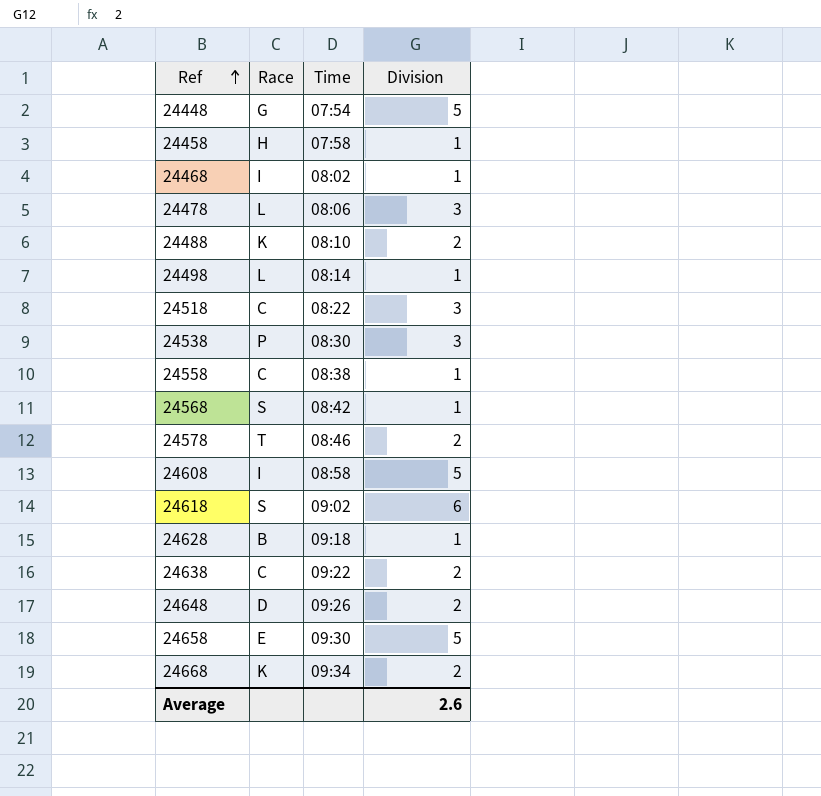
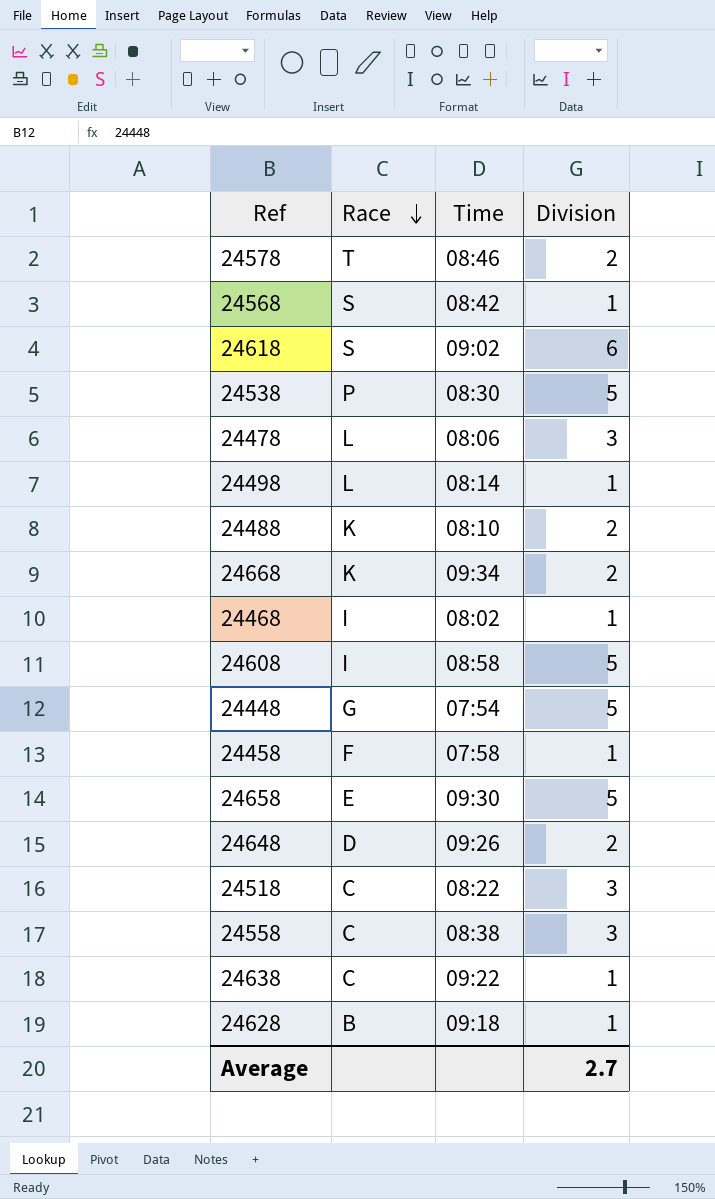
row order: Ref ascending -> Race descending
24538 | Division: 3 -> 5
24458 | Race: H -> F
24558 | Division: 1 -> 3
24638 | Division: 2 -> 1
Average | Division: 2.6 -> 2.7

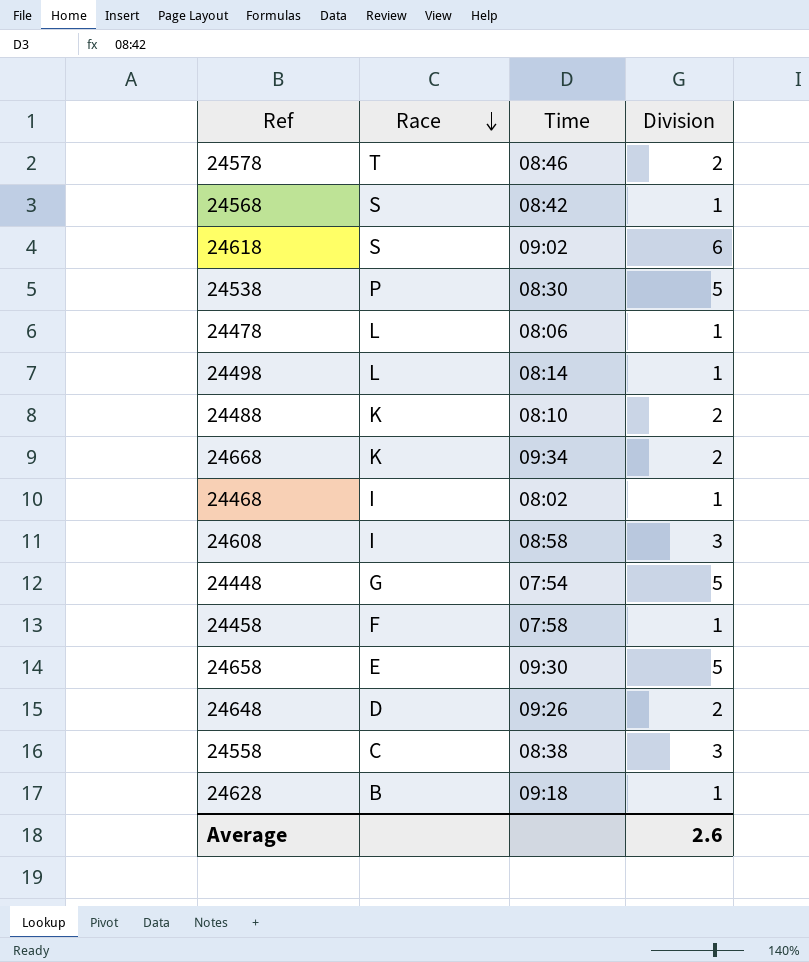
row 24518: C | 08:22 | 3 -> none
row 24638: C | 09:22 | 1 -> none
24478 | Division: 3 -> 1
24608 | Division: 5 -> 3
Average | Division: 2.7 -> 2.6

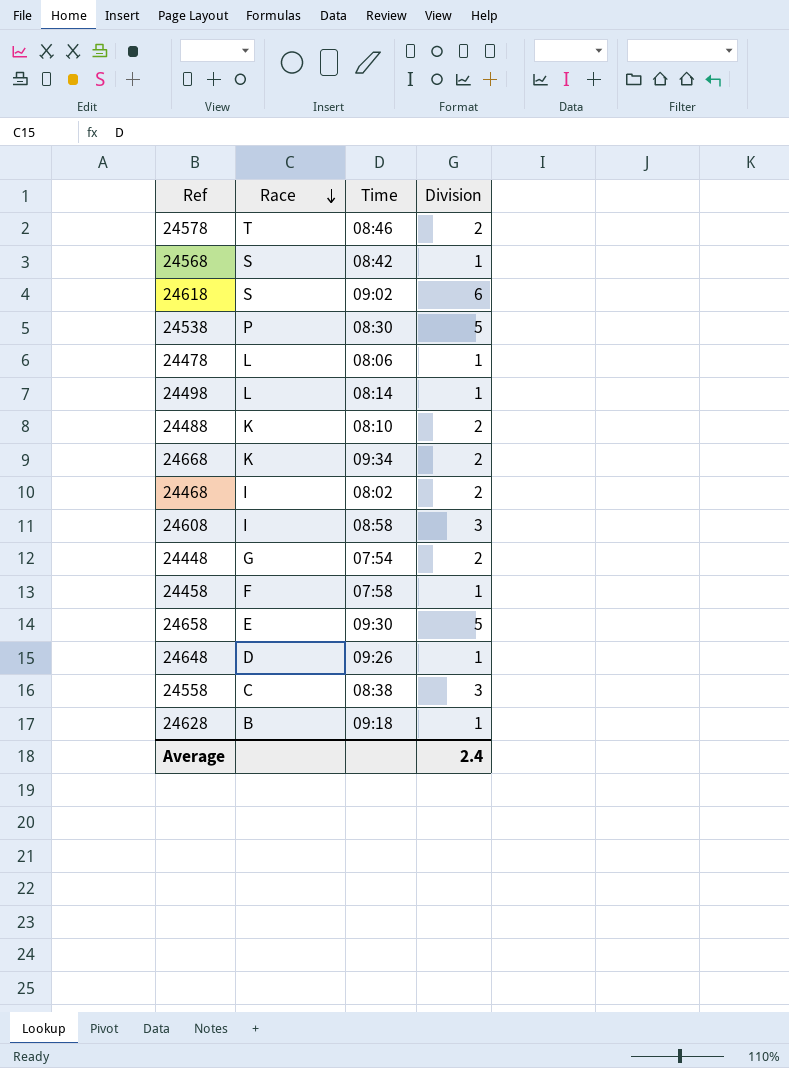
24468 | Division: 1 -> 2
24448 | Division: 5 -> 2
24648 | Division: 2 -> 1
Average | Division: 2.6 -> 2.4

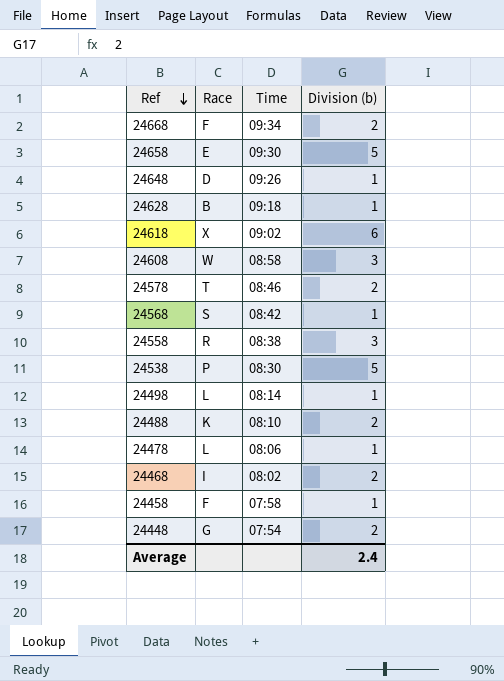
row order: Race descending -> Ref descending
column name: Division -> Division (b)
24668 | Race: K -> F
24618 | Race: S -> X
24608 | Race: I -> W
24558 | Race: C -> R

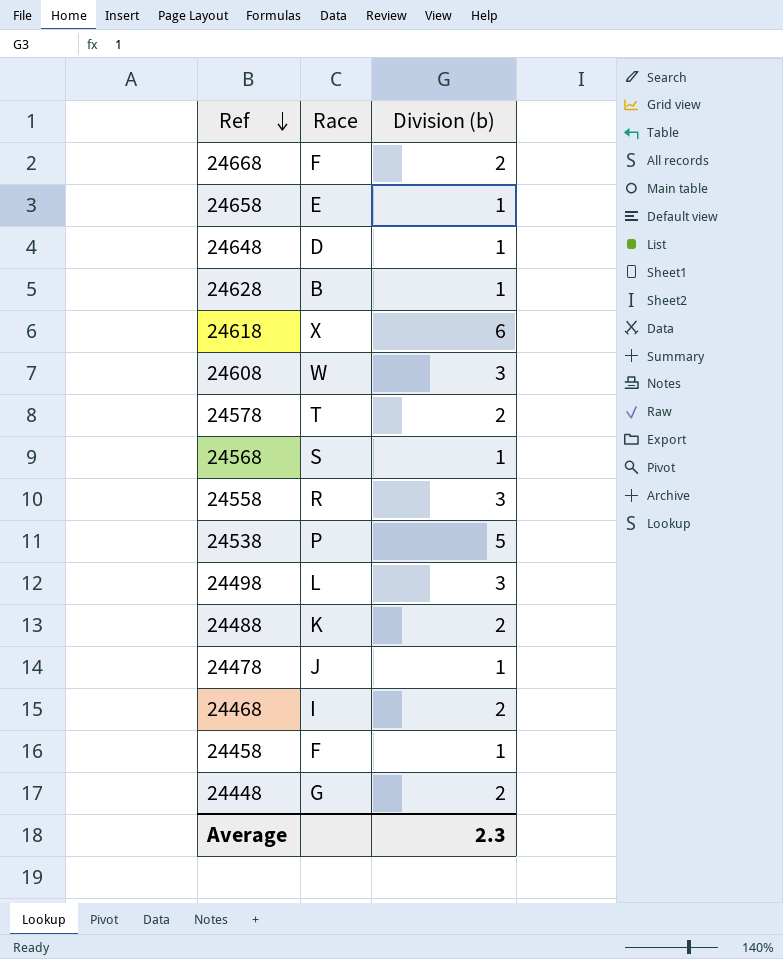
column Time | position: 3 -> none
24658 | Division (b): 5 -> 1
24498 | Division (b): 1 -> 3
24478 | Race: L -> J
Average | Division (b): 2.4 -> 2.3

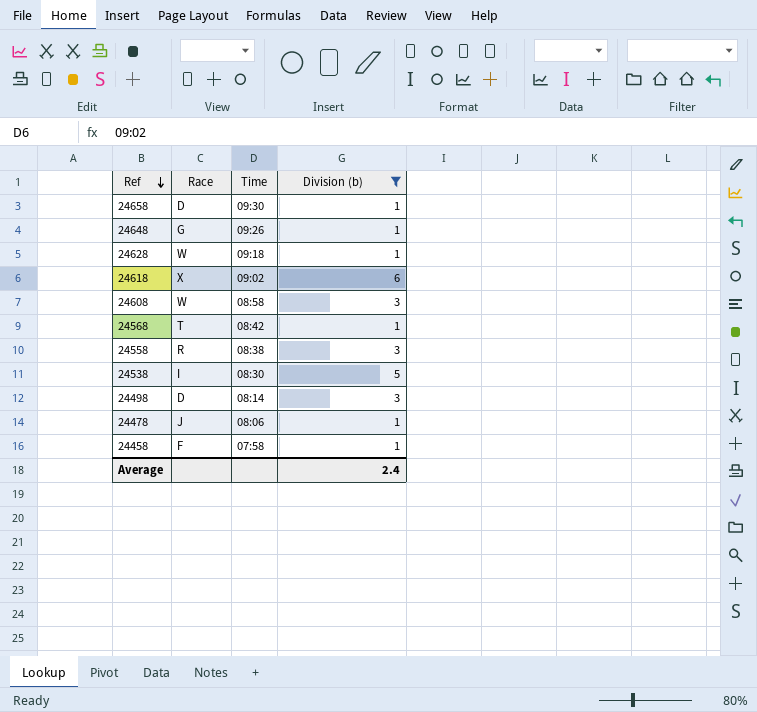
filter: none -> Division (b) != 2
column Time | position: none -> 3
24658 | Race: E -> D
24648 | Race: D -> G
24628 | Race: B -> W
24568 | Race: S -> T
24538 | Race: P -> I
24498 | Race: L -> D
Average | Division (b): 2.3 -> 2.4

